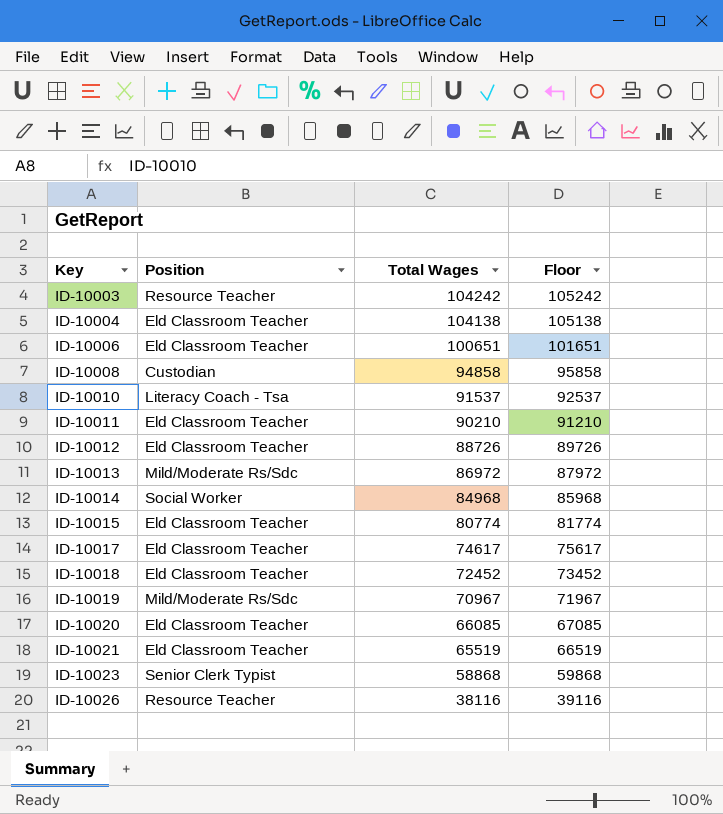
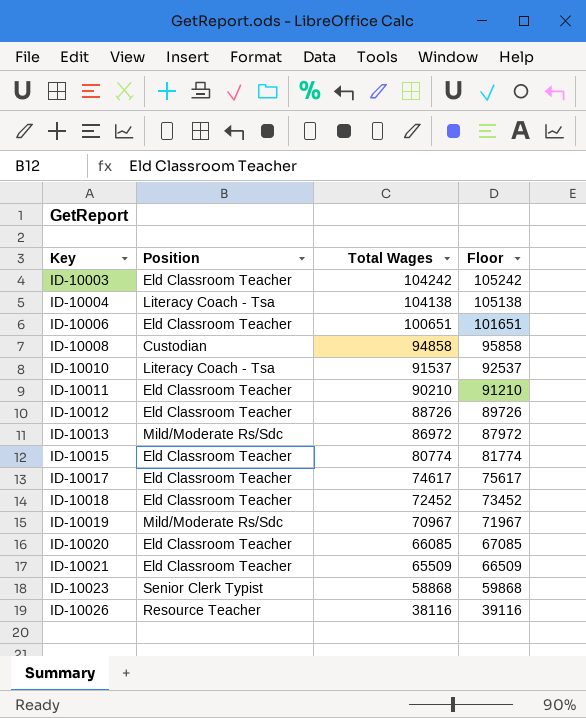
row ID-10014: Social Worker | 84968 | 85968 -> none
ID-10003 | Position: Resource Teacher -> Eld Classroom Teacher
ID-10004 | Position: Eld Classroom Teacher -> Literacy Coach - Tsa
ID-10021 | Total Wages: 65519 -> 65509
ID-10021 | Floor: 66519 -> 66509

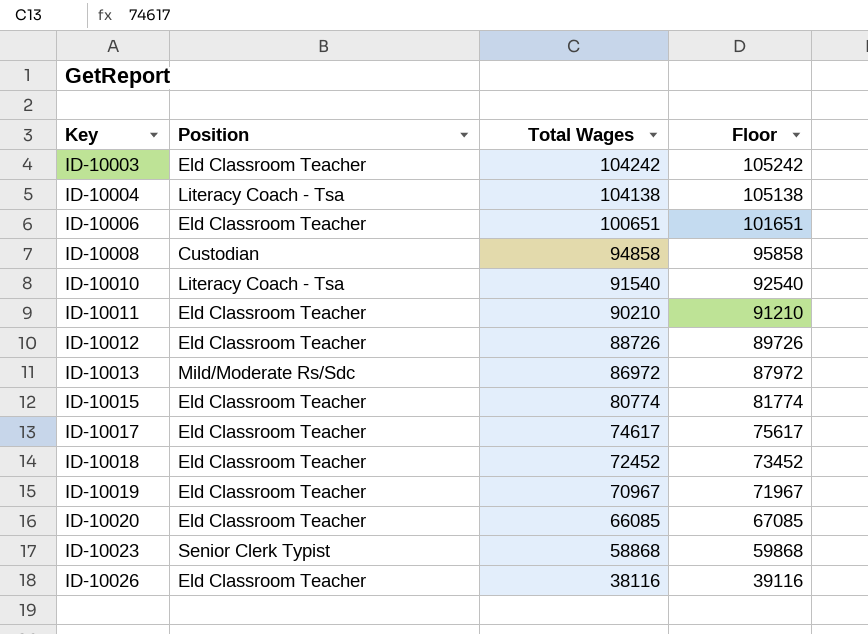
row ID-10021: Eld Classroom Teacher | 65509 | 66509 -> none
ID-10010 | Total Wages: 91537 -> 91540
ID-10010 | Floor: 92537 -> 92540
ID-10019 | Position: Mild/Moderate Rs/Sdc -> Eld Classroom Teacher
ID-10026 | Position: Resource Teacher -> Eld Classroom Teacher

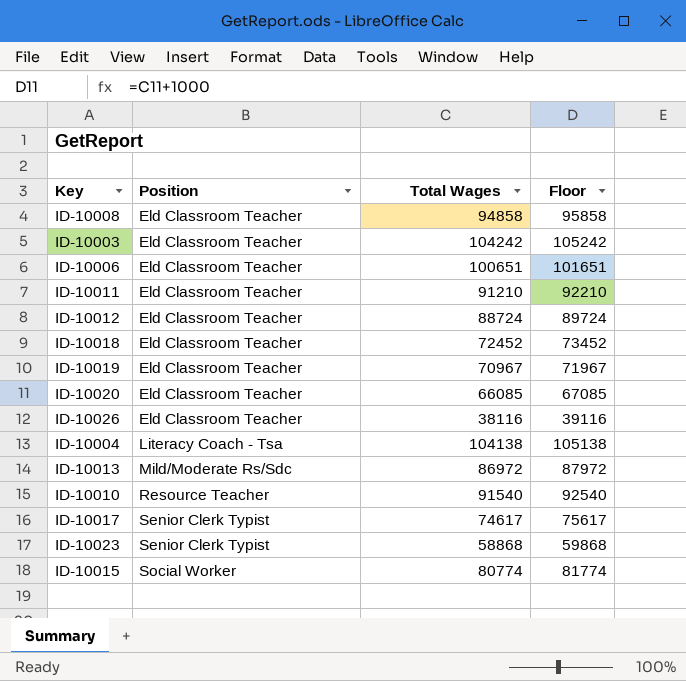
row order: Key ascending -> Position ascending
ID-10008 | Position: Custodian -> Eld Classroom Teacher
ID-10011 | Total Wages: 90210 -> 91210
ID-10011 | Floor: 91210 -> 92210
ID-10012 | Total Wages: 88726 -> 88724
ID-10012 | Floor: 89726 -> 89724
ID-10010 | Position: Literacy Coach - Tsa -> Resource Teacher
ID-10017 | Position: Eld Classroom Teacher -> Senior Clerk Typist
ID-10015 | Position: Eld Classroom Teacher -> Social Worker

